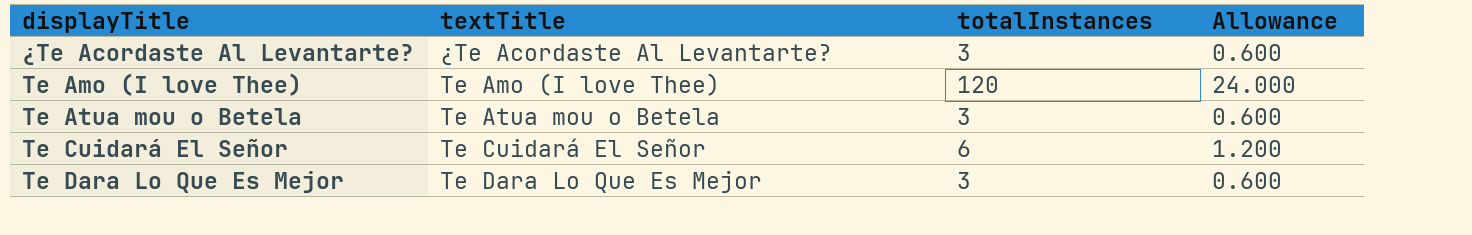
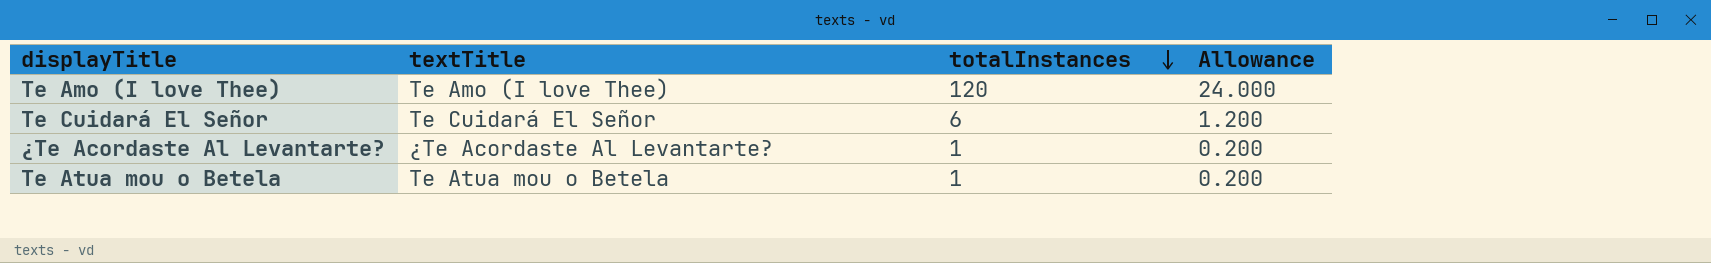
row order: none -> totalInstances descending
row Te Dara Lo Que Es Mejor: Te Dara Lo Que Es Mejor | 3 | 0.600 -> none
¿Te Acordaste Al Levantarte? | totalInstances: 3 -> 1
¿Te Acordaste Al Levantarte? | Allowance: 0.600 -> 0.200
Te Atua mou o Betela | totalInstances: 3 -> 1
Te Atua mou o Betela | Allowance: 0.600 -> 0.200

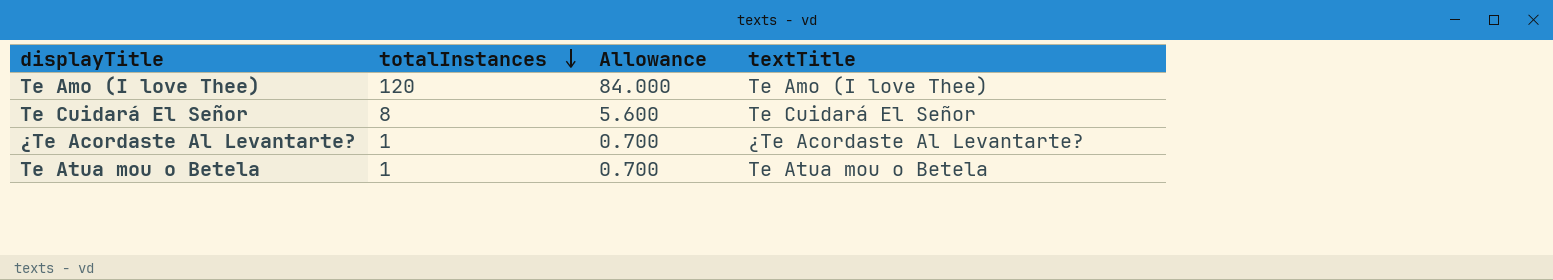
column Allowance | formula: [totalInstances] * 0.2 -> [totalInstances] * 0.7
column textTitle | position: 2 -> 4
Te Cuidará El Señor | totalInstances: 6 -> 8

